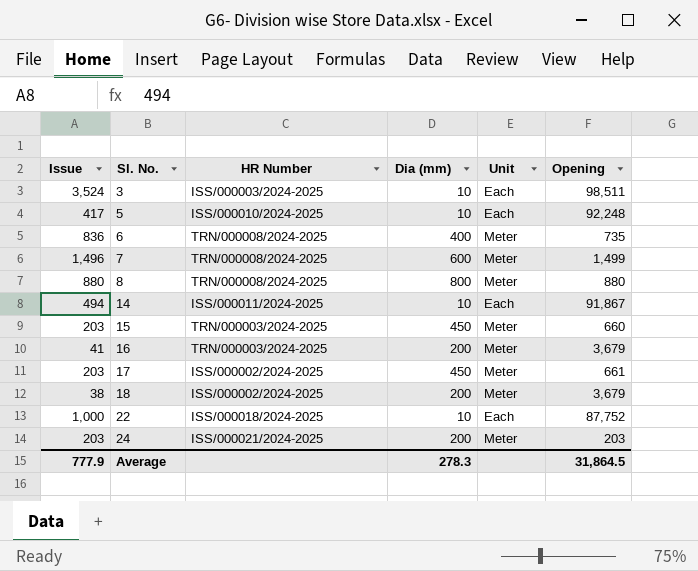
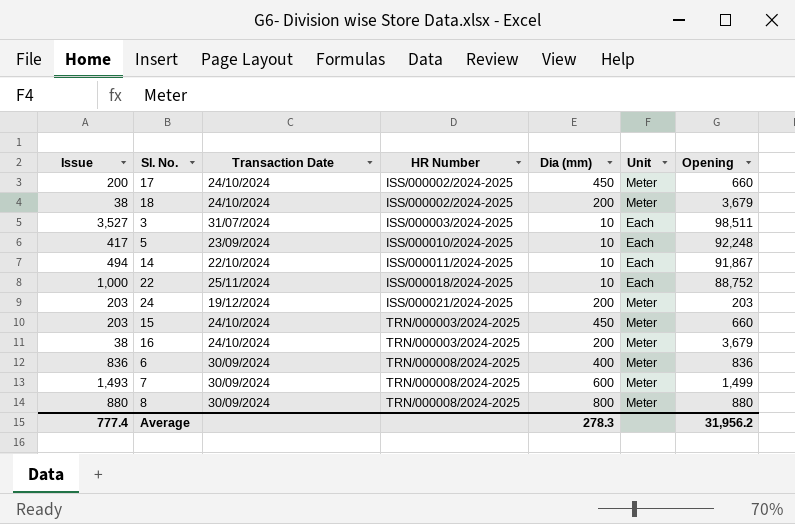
row order: Sl. No. ascending -> HR Number ascending
column Transaction Date | position: none -> 3
17 | Issue: 203 -> 200
17 | Opening: 661 -> 660
3 | Issue: 3,524 -> 3,527
22 | Opening: 87,752 -> 88,752
16 | Issue: 41 -> 38
6 | Opening: 735 -> 836
7 | Issue: 1,496 -> 1,493
Average | Issue: 777.9 -> 777.4
Average | Opening: 31,864.5 -> 31,956.2

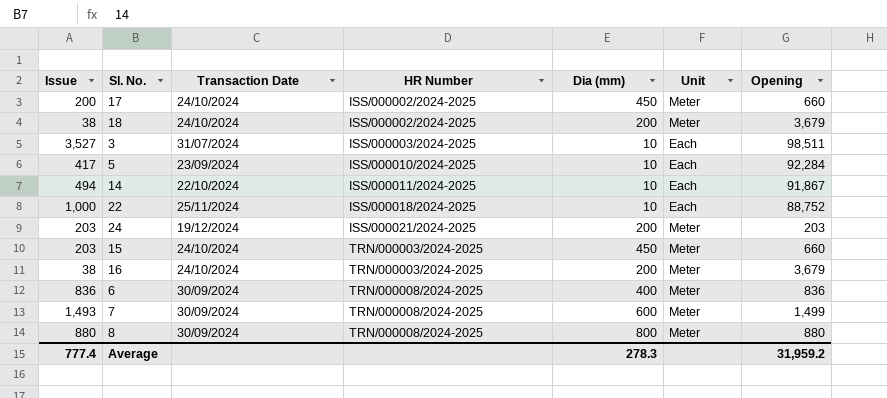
5 | Opening: 92,248 -> 92,284
Average | Opening: 31,956.2 -> 31,959.2

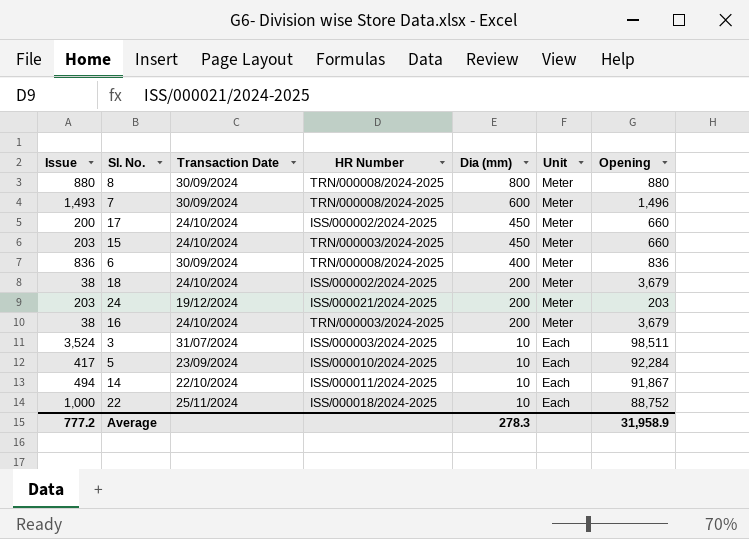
row order: HR Number ascending -> Dia (mm) descending
7 | Opening: 1,499 -> 1,496
3 | Issue: 3,527 -> 3,524
Average | Issue: 777.4 -> 777.2
Average | Opening: 31,959.2 -> 31,958.9

